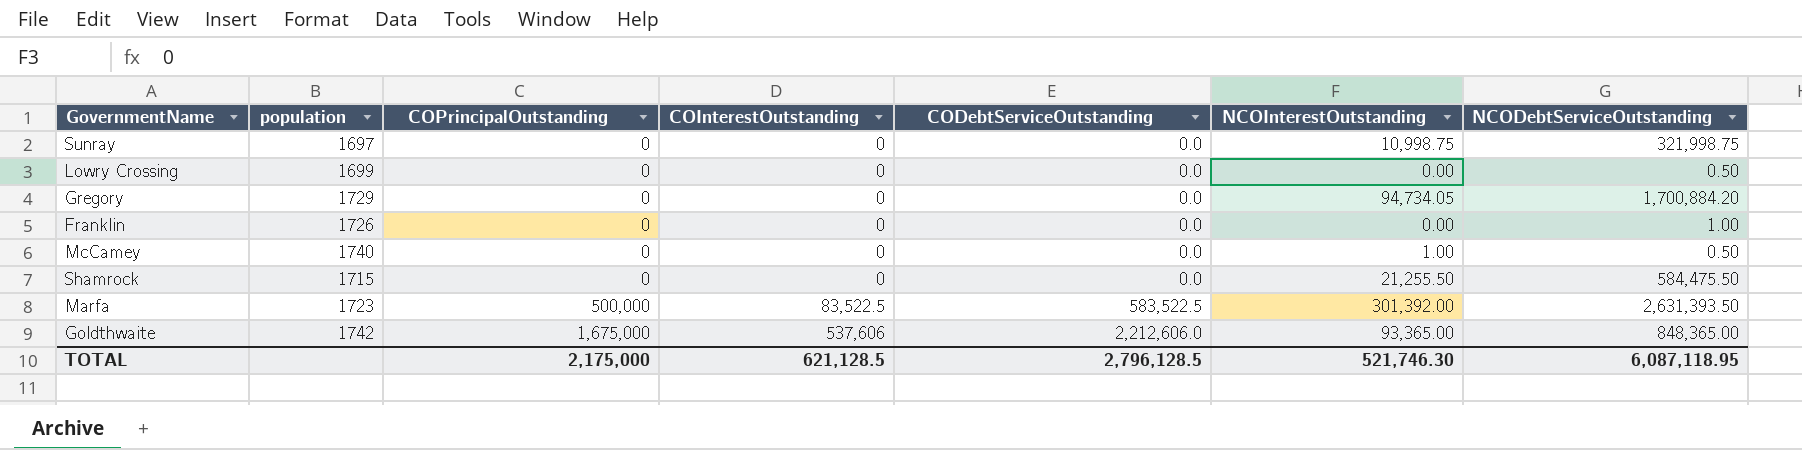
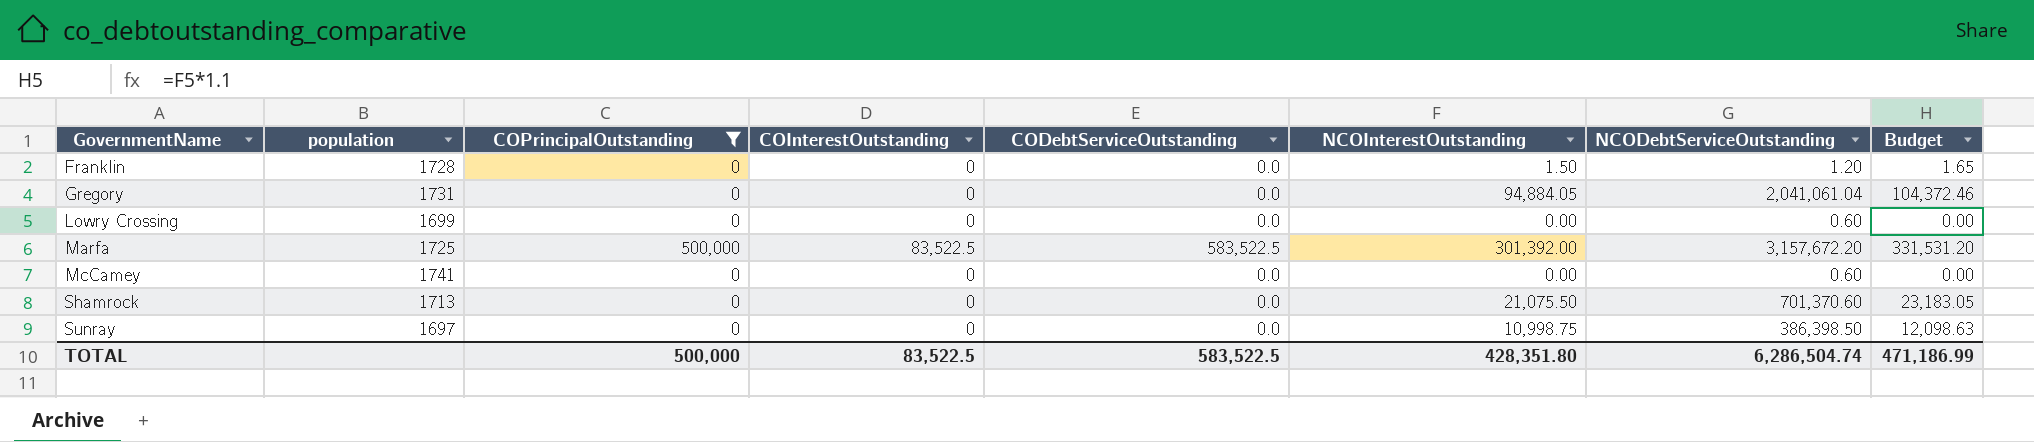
filter: none -> COPrincipalOutstanding != 1,675,000
row order: COPrincipalOutstanding ascending -> GovernmentName ascending
column Budget | formula: none -> [NCOInterestOutstanding] * 1.1
Franklin | population: 1726 -> 1728
Franklin | NCOInterestOutstanding: 0.00 -> 1.50
Franklin | NCODebtServiceOutstanding: 1.00 -> 1.20
Gregory | population: 1729 -> 1731
Gregory | NCOInterestOutstanding: 94,734.05 -> 94,884.05
Gregory | NCODebtServiceOutstanding: 1,700,884.20 -> 2,041,061.04
Lowry Crossing | NCODebtServiceOutstanding: 0.50 -> 0.60
Marfa | population: 1723 -> 1725
Marfa | NCODebtServiceOutstanding: 2,631,393.50 -> 3,157,672.20
McCamey | population: 1740 -> 1741
McCamey | NCOInterestOutstanding: 1.00 -> 0.00
McCamey | NCODebtServiceOutstanding: 0.50 -> 0.60
Shamrock | population: 1715 -> 1713
Shamrock | NCOInterestOutstanding: 21,255.50 -> 21,075.50
Shamrock | NCODebtServiceOutstanding: 584,475.50 -> 701,370.60
Sunray | NCODebtServiceOutstanding: 321,998.75 -> 386,398.50
TOTAL | COPrincipalOutstanding: 2,175,000 -> 500,000
TOTAL | COInterestOutstanding: 621,128.5 -> 83,522.5
TOTAL | CODebtServiceOutstanding: 2,796,128.5 -> 583,522.5
TOTAL | NCOInterestOutstanding: 521,746.30 -> 428,351.80
TOTAL | NCODebtServiceOutstanding: 6,087,118.95 -> 6,286,504.74

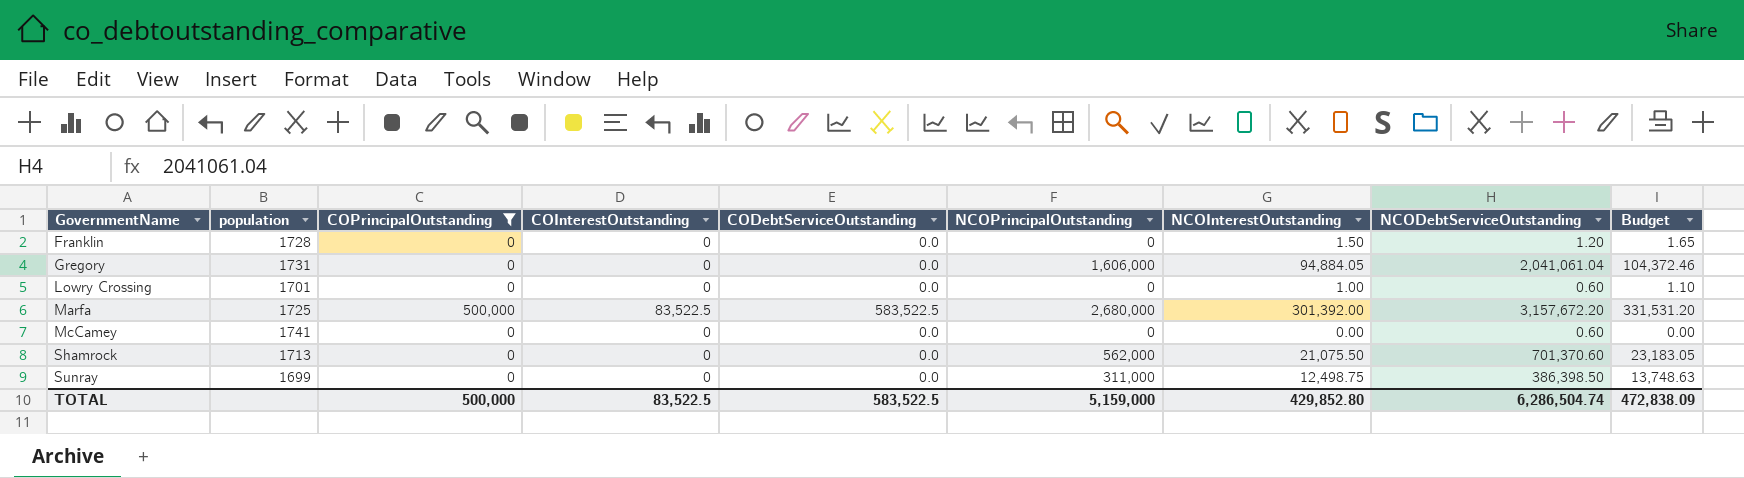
column NCOPrincipalOutstanding | position: none -> 6
Lowry Crossing | population: 1699 -> 1701
Lowry Crossing | NCOInterestOutstanding: 0.00 -> 1.00
Lowry Crossing | Budget: 0.00 -> 1.10
Sunray | population: 1697 -> 1699
Sunray | NCOInterestOutstanding: 10,998.75 -> 12,498.75
Sunray | Budget: 12,098.63 -> 13,748.63
TOTAL | NCOInterestOutstanding: 428,351.80 -> 429,852.80
TOTAL | Budget: 471,186.99 -> 472,838.09

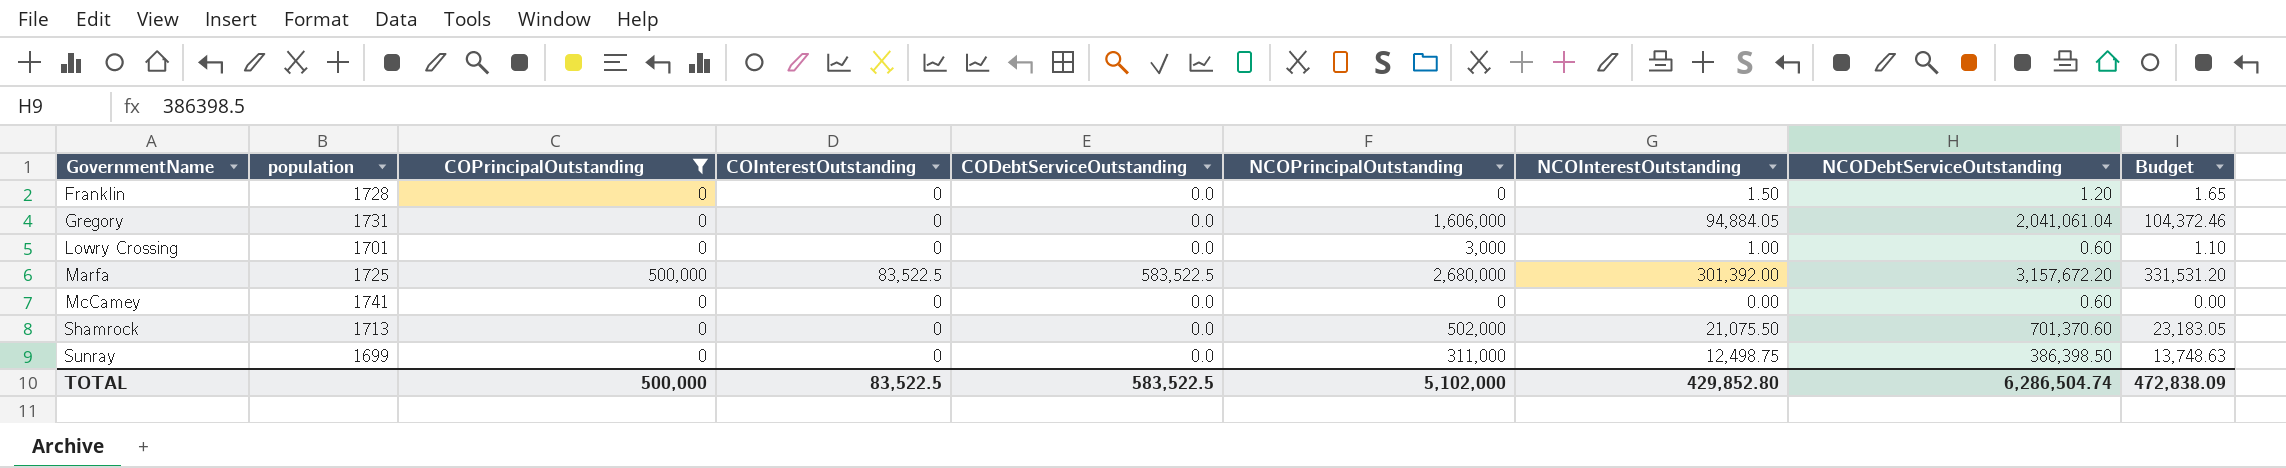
Lowry Crossing | NCOPrincipalOutstanding: 0 -> 3,000
Shamrock | NCOPrincipalOutstanding: 562,000 -> 502,000
TOTAL | NCOPrincipalOutstanding: 5,159,000 -> 5,102,000

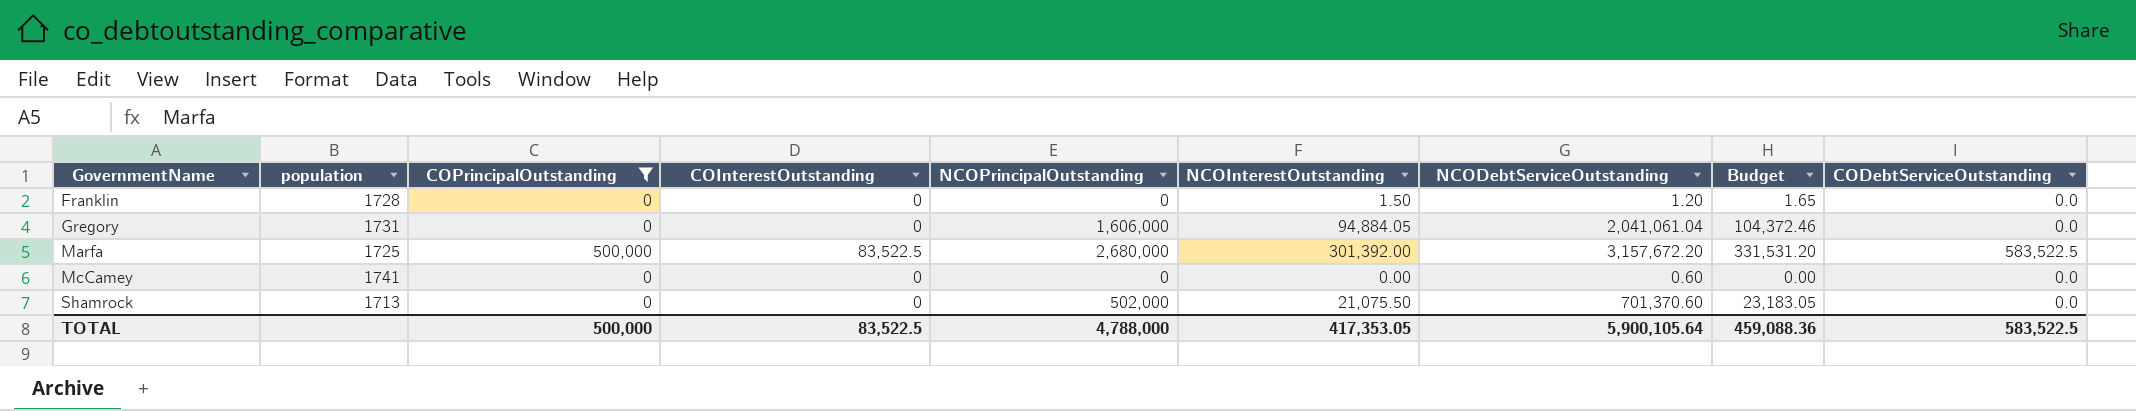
column CODebtServiceOutstanding | position: 5 -> 9
row Lowry Crossing: 1701 | 0 | 0 | 0.0 | 3,000 | 1.00 | 0.60 | 1.10 -> none
row Sunray: 1699 | 0 | 0 | 0.0 | 311,000 | 12,498.75 | 386,398.50 | 13,748.63 -> none
TOTAL | NCOPrincipalOutstanding: 5,102,000 -> 4,788,000
TOTAL | NCOInterestOutstanding: 429,852.80 -> 417,353.05
TOTAL | NCODebtServiceOutstanding: 6,286,504.74 -> 5,900,105.64
TOTAL | Budget: 472,838.09 -> 459,088.36

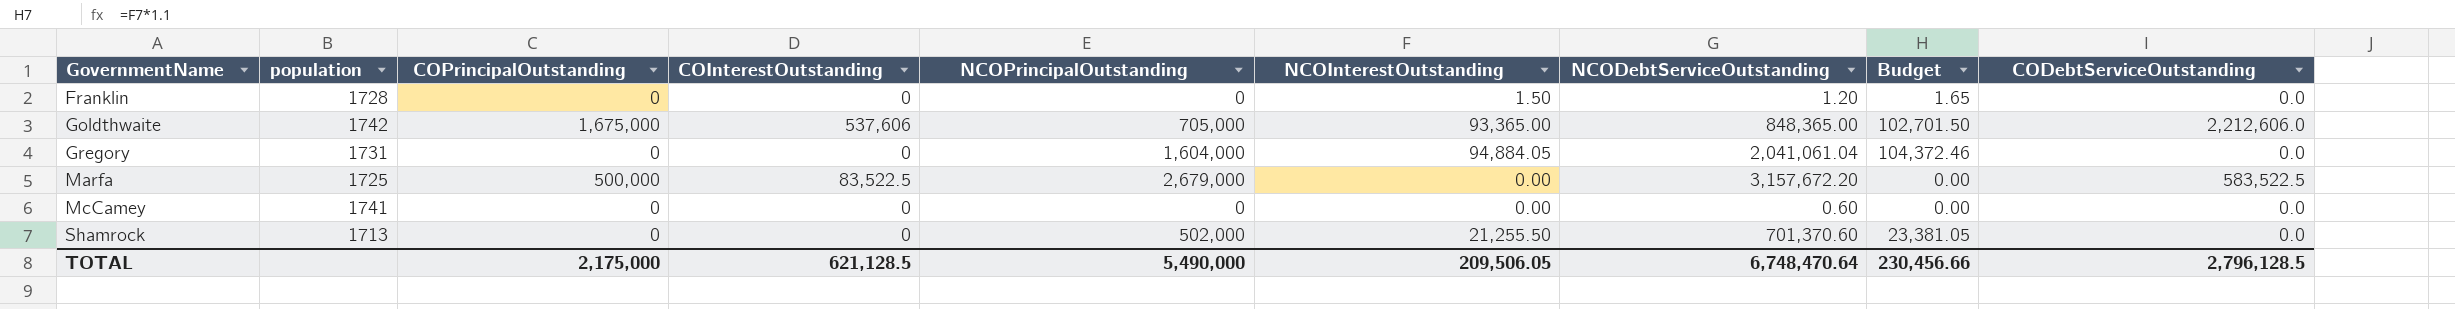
filter: COPrincipalOutstanding != 1,675,000 -> none
Gregory | NCOPrincipalOutstanding: 1,606,000 -> 1,604,000
Marfa | NCOPrincipalOutstanding: 2,680,000 -> 2,679,000
Marfa | NCOInterestOutstanding: 301,392.00 -> 0.00
Marfa | Budget: 331,531.20 -> 0.00
Shamrock | NCOInterestOutstanding: 21,075.50 -> 21,255.50
Shamrock | Budget: 23,183.05 -> 23,381.05
TOTAL | COPrincipalOutstanding: 500,000 -> 2,175,000
TOTAL | COInterestOutstanding: 83,522.5 -> 621,128.5
TOTAL | NCOPrincipalOutstanding: 4,788,000 -> 5,490,000
TOTAL | NCOInterestOutstanding: 417,353.05 -> 209,506.05
TOTAL | NCODebtServiceOutstanding: 5,900,105.64 -> 6,748,470.64
TOTAL | Budget: 459,088.36 -> 230,456.66
TOTAL | CODebtServiceOutstanding: 583,522.5 -> 2,796,128.5

